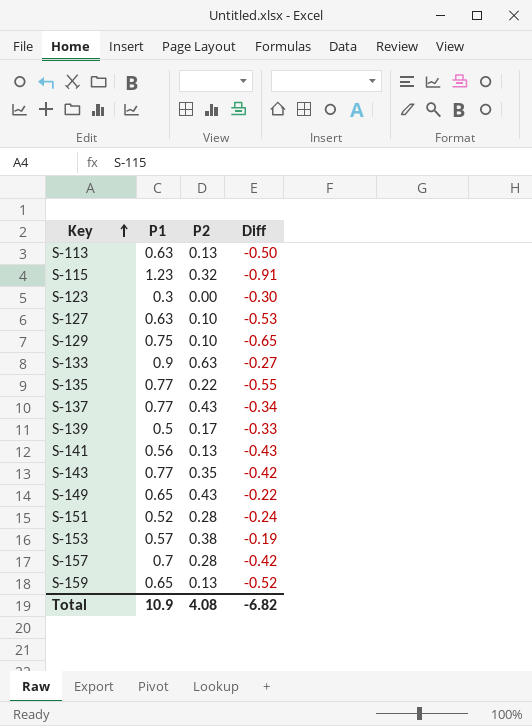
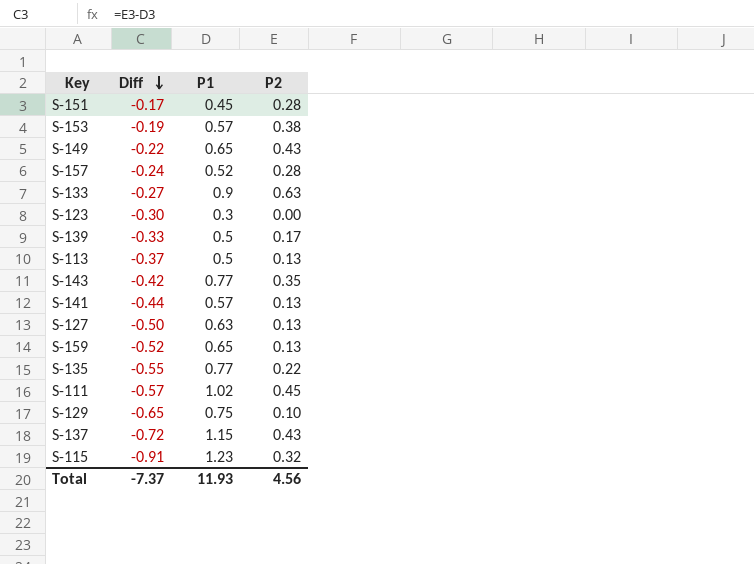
row order: Key ascending -> Diff descending
column Diff | position: 4 -> 2
S-151 | Diff: -0.24 -> -0.17
S-151 | P1: 0.52 -> 0.45
S-157 | Diff: -0.42 -> -0.24
S-157 | P1: 0.7 -> 0.52
S-113 | Diff: -0.50 -> -0.37
S-113 | P1: 0.63 -> 0.5
S-141 | Diff: -0.43 -> -0.44
S-141 | P1: 0.56 -> 0.57
S-127 | Diff: -0.53 -> -0.50
S-127 | P2: 0.10 -> 0.13
row S-111: none -> -0.57 | 1.02 | 0.45
S-137 | Diff: -0.34 -> -0.72
S-137 | P1: 0.77 -> 1.15
Total | Diff: -6.82 -> -7.37
Total | P1: 10.9 -> 11.93
Total | P2: 4.08 -> 4.56

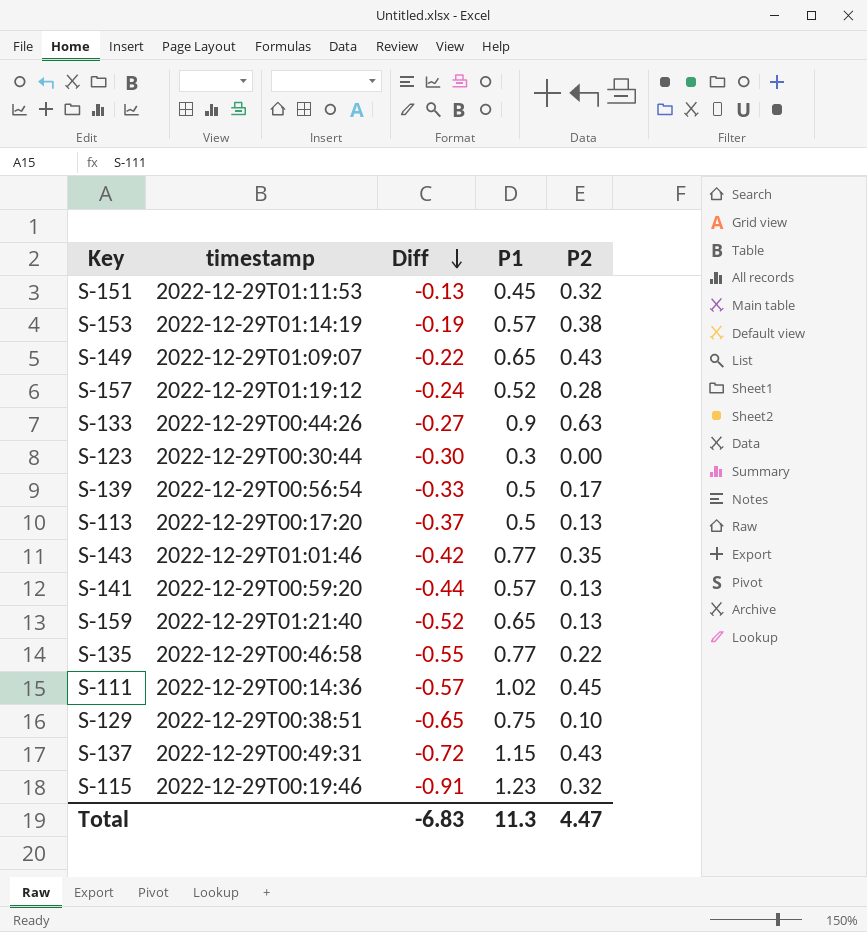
column timestamp | position: none -> 2
row S-127: -0.50 | 0.63 | 0.13 -> none
S-151 | Diff: -0.17 -> -0.13
S-151 | P2: 0.28 -> 0.32
Total | Diff: -7.37 -> -6.83
Total | P1: 11.93 -> 11.3
Total | P2: 4.56 -> 4.47

